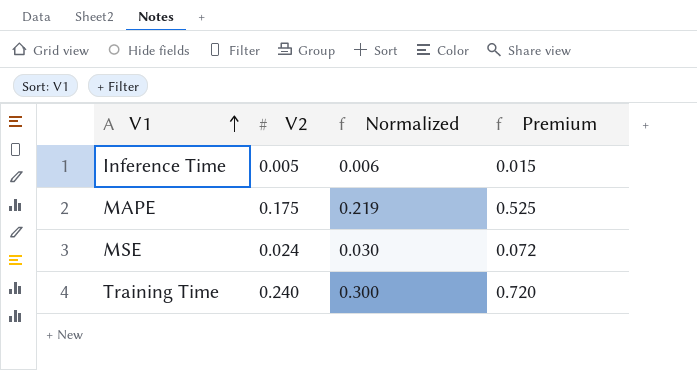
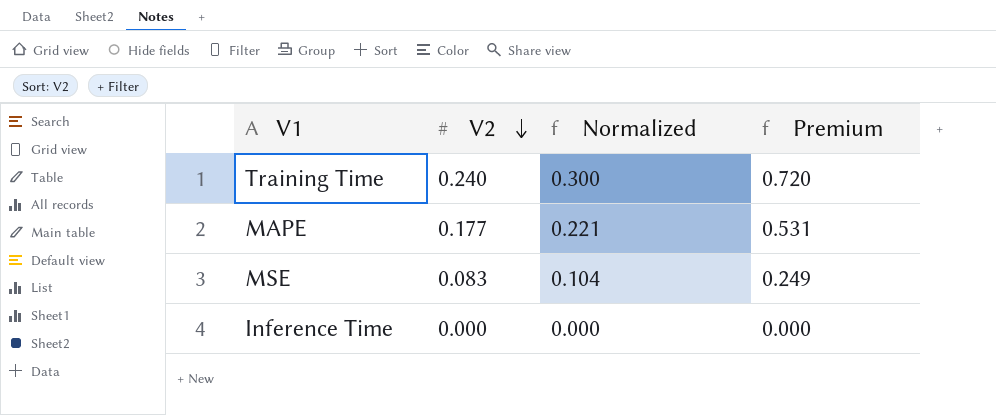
row order: V1 ascending -> V2 descending
MAPE | V2: 0.175 -> 0.177
MAPE | Normalized: 0.219 -> 0.221
MAPE | Premium: 0.525 -> 0.531
MSE | V2: 0.024 -> 0.083
MSE | Normalized: 0.030 -> 0.104
MSE | Premium: 0.072 -> 0.249
Inference Time | V2: 0.005 -> 0.000
Inference Time | Normalized: 0.006 -> 0.000
Inference Time | Premium: 0.015 -> 0.000

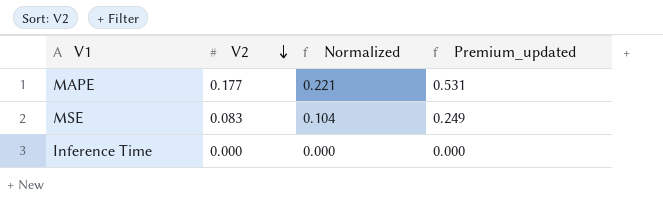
column name: Premium -> Premium_updated
row Training Time: 0.240 | 0.300 | 0.720 -> none

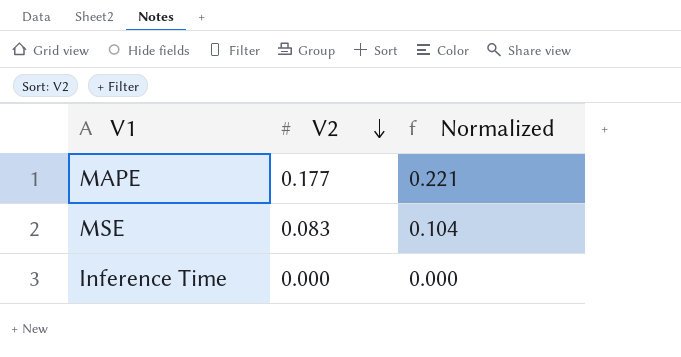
column Premium_updated | formula: [V2] * 3 -> none

